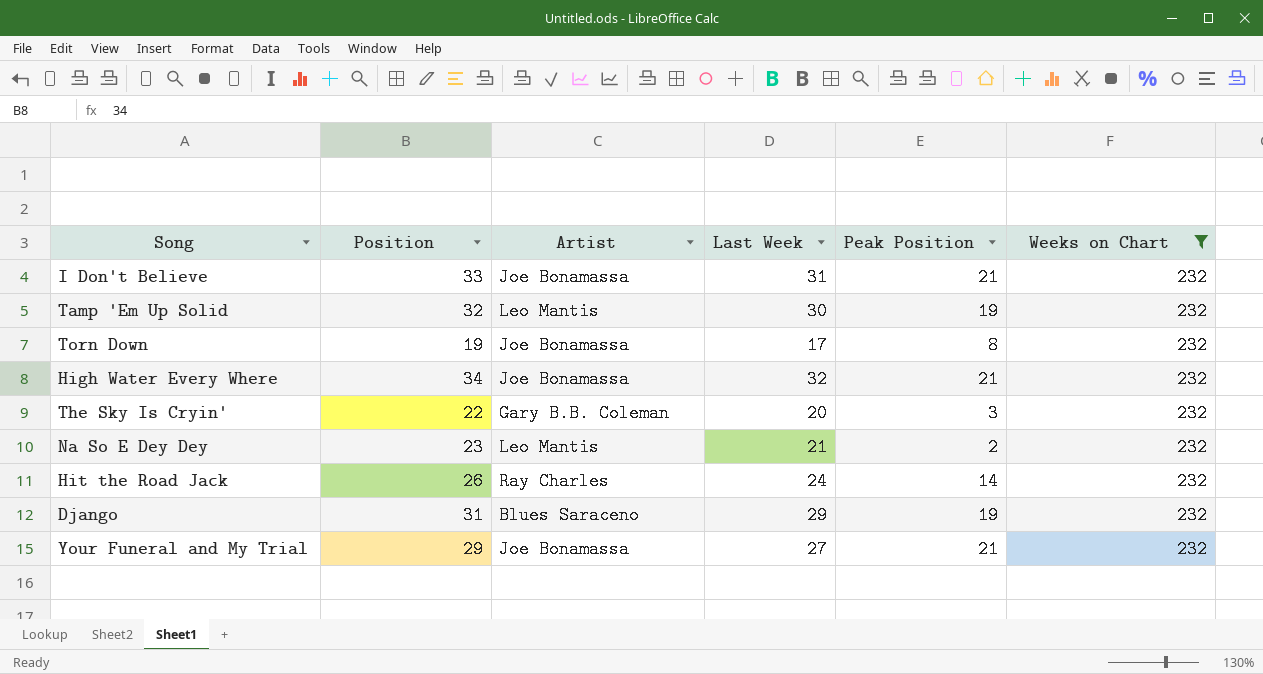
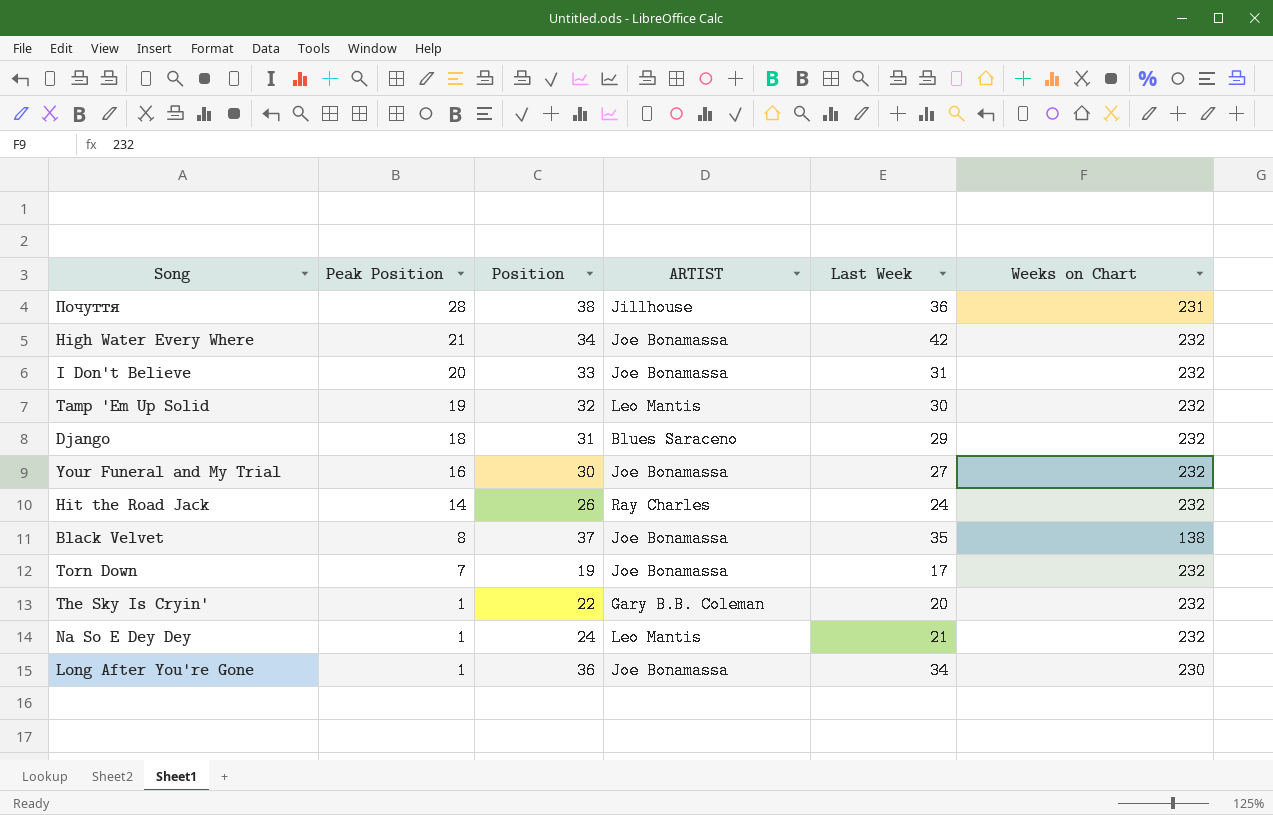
filter: Weeks on Chart = 232 -> none
row order: none -> Peak Position descending
column Peak Position | position: 5 -> 2
column name: Artist -> ARTIST
High Water Every Where | Last Week: 32 -> 42
I Don't Believe | Peak Position: 21 -> 20
Django | Peak Position: 19 -> 18
Your Funeral and My Trial | Peak Position: 21 -> 16
Your Funeral and My Trial | Position: 29 -> 30
Torn Down | Peak Position: 8 -> 7
The Sky Is Cryin' | Peak Position: 3 -> 1
Na So E Dey Dey | Peak Position: 2 -> 1
Na So E Dey Dey | Position: 23 -> 24

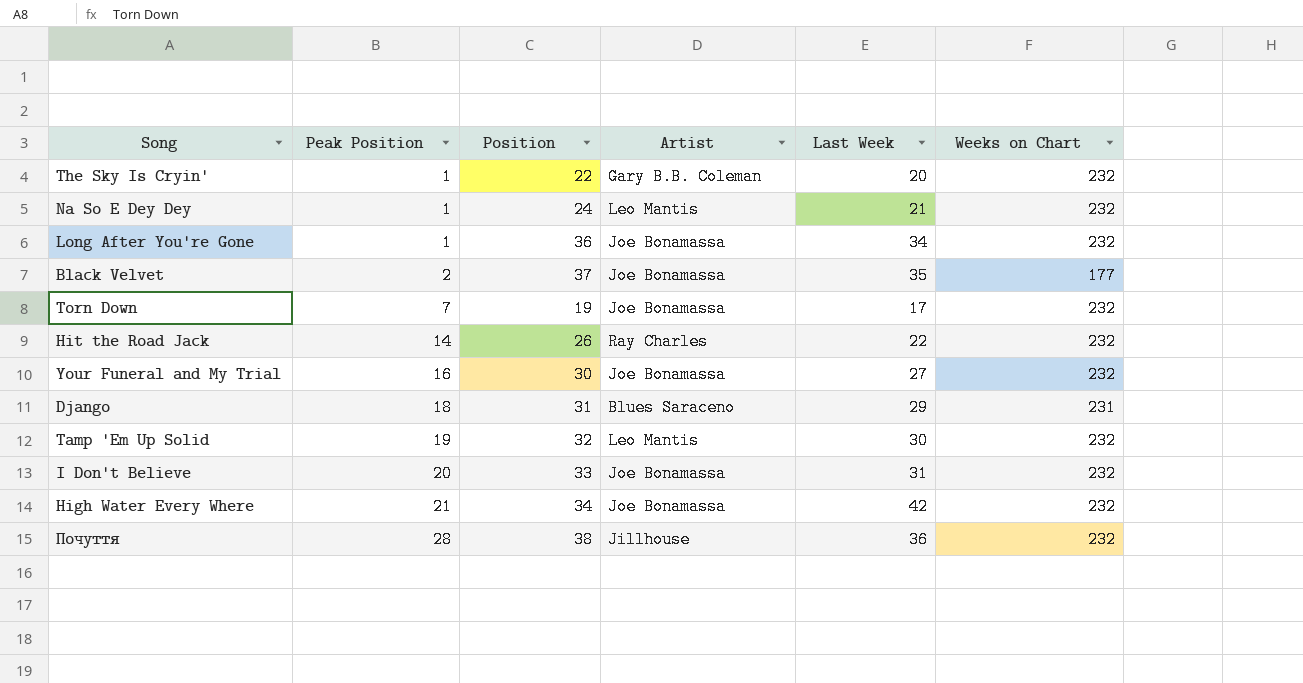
row order: Peak Position descending -> Peak Position ascending
column name: ARTIST -> Artist
Long After You're Gone | Weeks on Chart: 230 -> 232
Black Velvet | Peak Position: 8 -> 2
Black Velvet | Weeks on Chart: 138 -> 177
Hit the Road Jack | Last Week: 24 -> 22
Django | Weeks on Chart: 232 -> 231
Почуття | Weeks on Chart: 231 -> 232

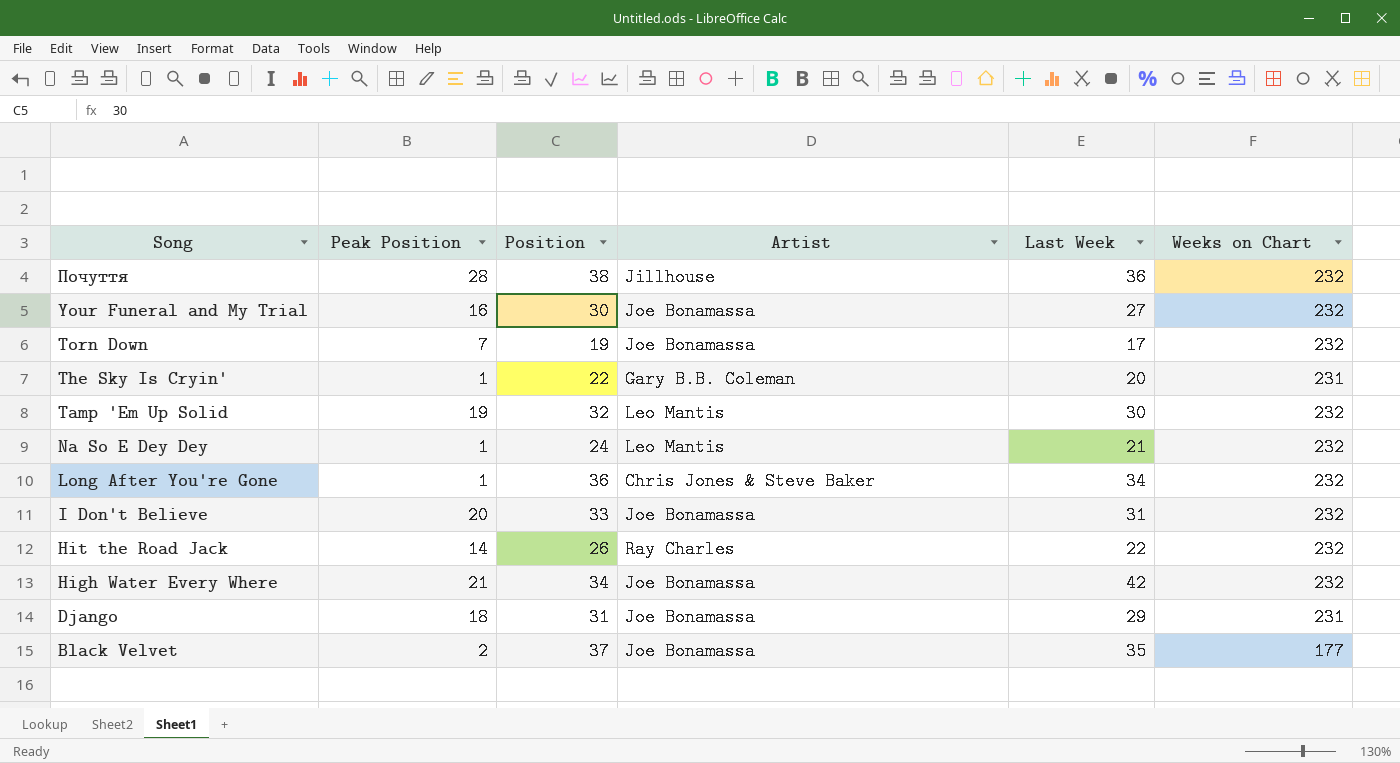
row order: Peak Position ascending -> Song descending
The Sky Is Cryin' | Weeks on Chart: 232 -> 231
Long After You're Gone | Artist: Joe Bonamassa -> Chris Jones & Steve Baker
Django | Artist: Blues Saraceno -> Joe Bonamassa

